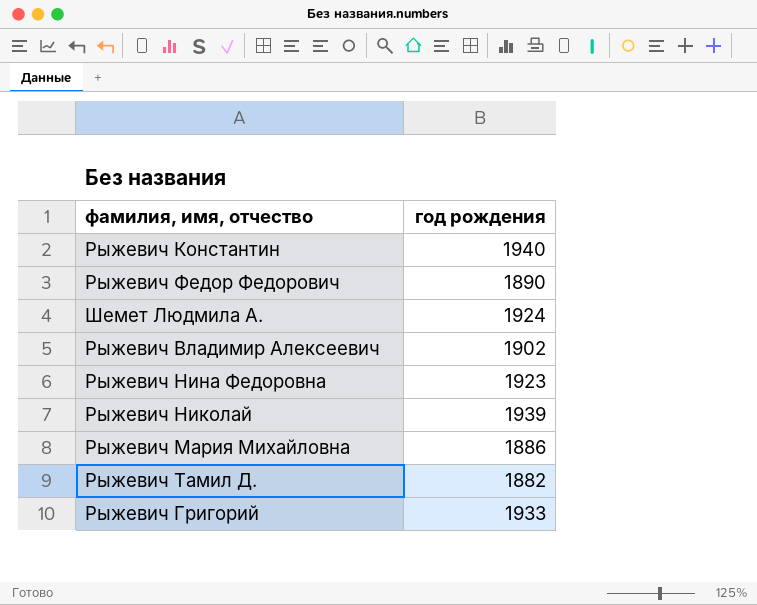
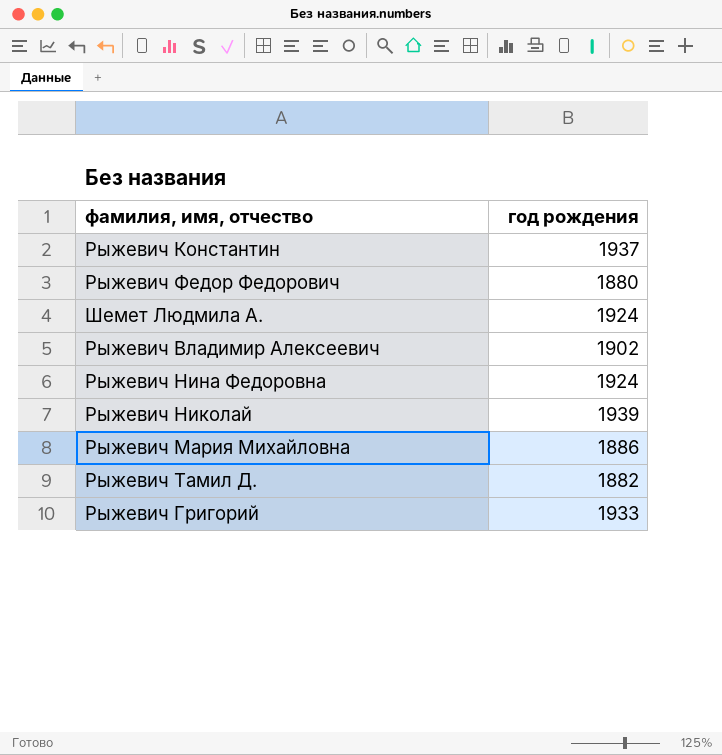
Рыжевич Константин | год рождения: 1940 -> 1937
Рыжевич Федор Федорович | год рождения: 1890 -> 1880
Рыжевич Нина Федоровна | год рождения: 1923 -> 1924

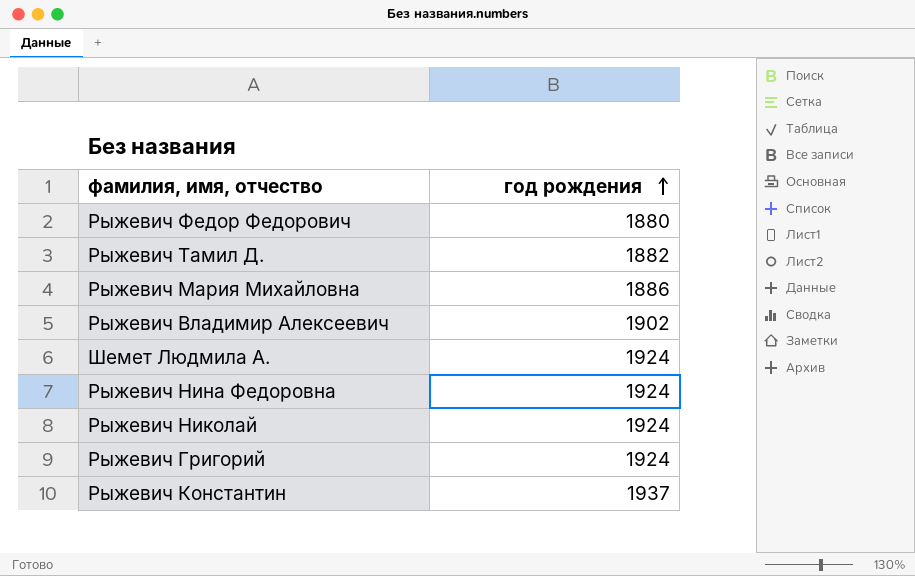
row order: none -> год рождения ascending
Рыжевич Николай | год рождения: 1939 -> 1924
Рыжевич Григорий | год рождения: 1933 -> 1924

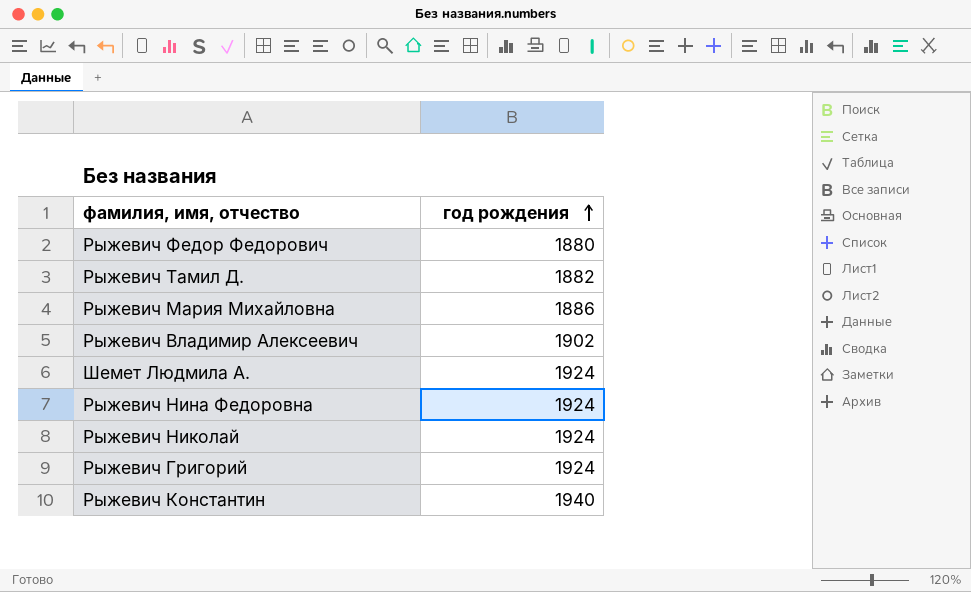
Рыжевич Константин | год рождения: 1937 -> 1940

